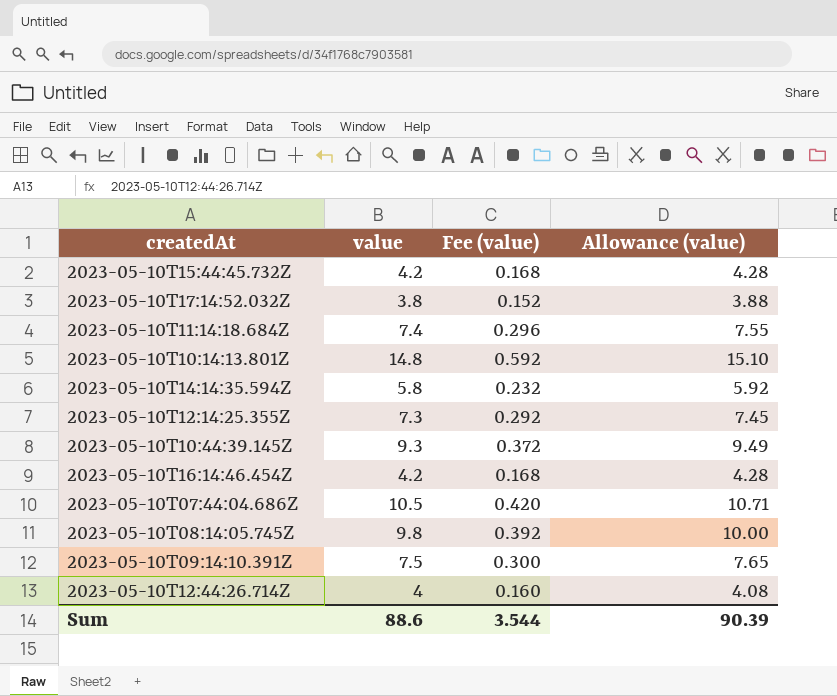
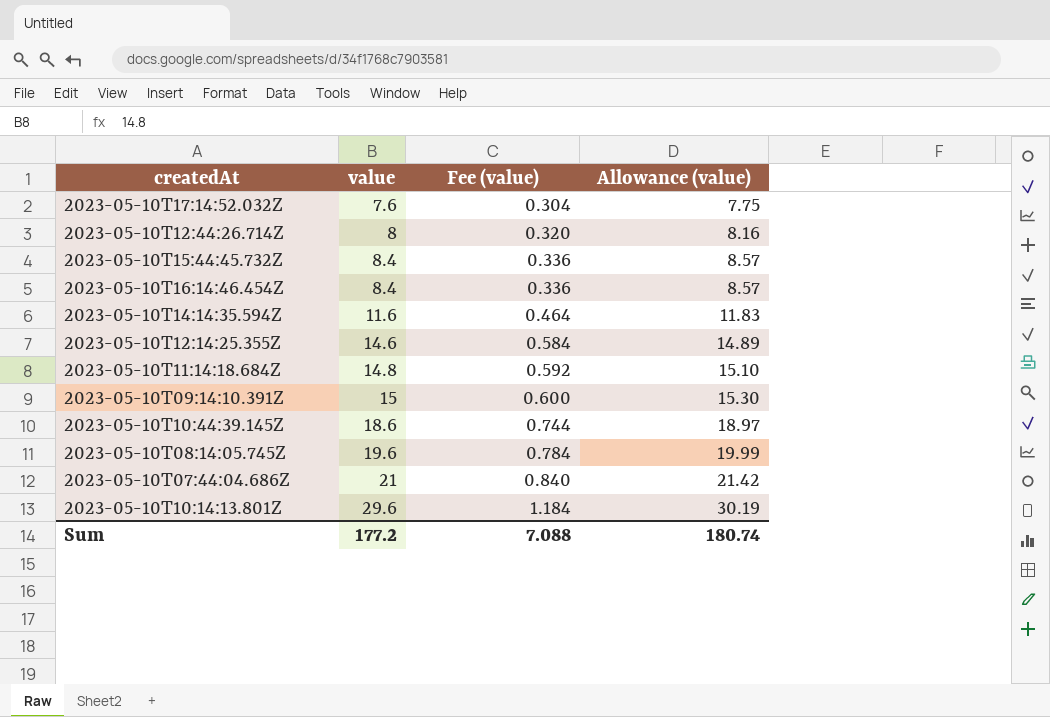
row order: none -> value ascending
2023-05-10T17:14:52.032Z | value: 3.8 -> 7.6
2023-05-10T17:14:52.032Z | Fee (value): 0.152 -> 0.304
2023-05-10T17:14:52.032Z | Allowance (value): 3.88 -> 7.75
2023-05-10T12:44:26.714Z | value: 4 -> 8
2023-05-10T12:44:26.714Z | Fee (value): 0.160 -> 0.320
2023-05-10T12:44:26.714Z | Allowance (value): 4.08 -> 8.16
2023-05-10T15:44:45.732Z | value: 4.2 -> 8.4
2023-05-10T15:44:45.732Z | Fee (value): 0.168 -> 0.336
2023-05-10T15:44:45.732Z | Allowance (value): 4.28 -> 8.57
2023-05-10T16:14:46.454Z | value: 4.2 -> 8.4
2023-05-10T16:14:46.454Z | Fee (value): 0.168 -> 0.336
2023-05-10T16:14:46.454Z | Allowance (value): 4.28 -> 8.57
2023-05-10T14:14:35.594Z | value: 5.8 -> 11.6
2023-05-10T14:14:35.594Z | Fee (value): 0.232 -> 0.464
2023-05-10T14:14:35.594Z | Allowance (value): 5.92 -> 11.83
2023-05-10T12:14:25.355Z | value: 7.3 -> 14.6
2023-05-10T12:14:25.355Z | Fee (value): 0.292 -> 0.584
2023-05-10T12:14:25.355Z | Allowance (value): 7.45 -> 14.89
2023-05-10T11:14:18.684Z | value: 7.4 -> 14.8
2023-05-10T11:14:18.684Z | Fee (value): 0.296 -> 0.592
2023-05-10T11:14:18.684Z | Allowance (value): 7.55 -> 15.10
2023-05-10T09:14:10.391Z | value: 7.5 -> 15
2023-05-10T09:14:10.391Z | Fee (value): 0.300 -> 0.600
2023-05-10T09:14:10.391Z | Allowance (value): 7.65 -> 15.30
2023-05-10T10:44:39.145Z | value: 9.3 -> 18.6
2023-05-10T10:44:39.145Z | Fee (value): 0.372 -> 0.744
2023-05-10T10:44:39.145Z | Allowance (value): 9.49 -> 18.97
2023-05-10T08:14:05.745Z | value: 9.8 -> 19.6
2023-05-10T08:14:05.745Z | Fee (value): 0.392 -> 0.784
2023-05-10T08:14:05.745Z | Allowance (value): 10.00 -> 19.99
2023-05-10T07:44:04.686Z | value: 10.5 -> 21
2023-05-10T07:44:04.686Z | Fee (value): 0.420 -> 0.840
2023-05-10T07:44:04.686Z | Allowance (value): 10.71 -> 21.42
2023-05-10T10:14:13.801Z | value: 14.8 -> 29.6
2023-05-10T10:14:13.801Z | Fee (value): 0.592 -> 1.184
2023-05-10T10:14:13.801Z | Allowance (value): 15.10 -> 30.19
Sum | value: 88.6 -> 177.2
Sum | Fee (value): 3.544 -> 7.088
Sum | Allowance (value): 90.39 -> 180.74

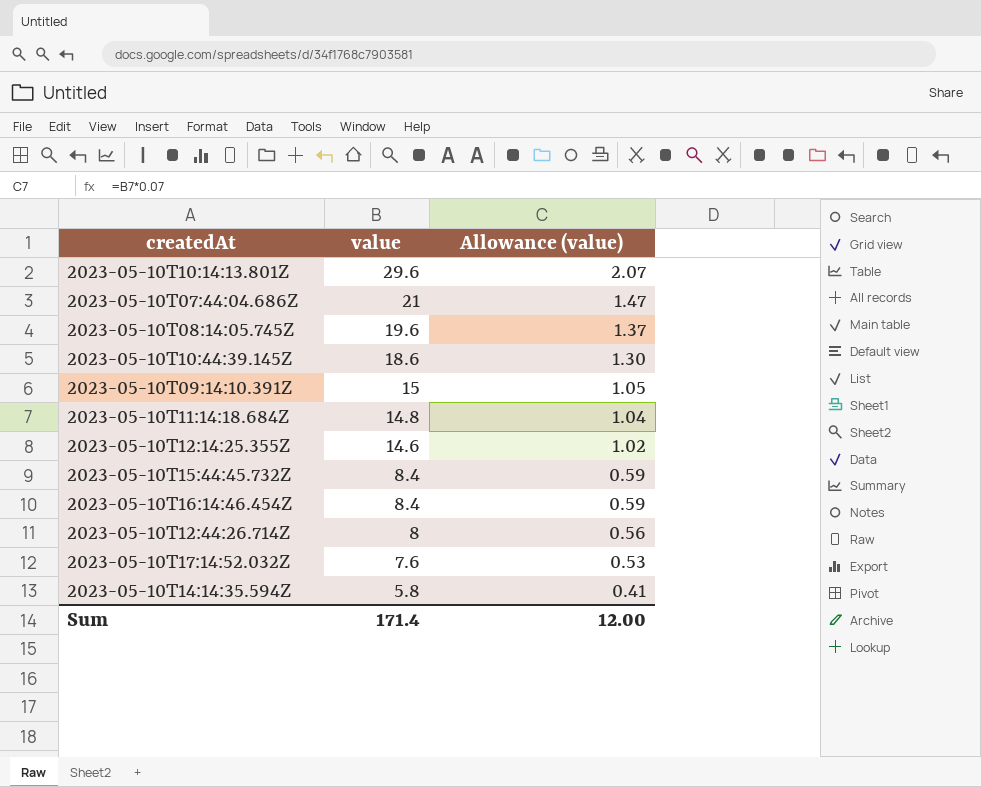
row order: value ascending -> value descending
column Fee (value) | formula: [value] * 0.04 -> none
column Allowance (value) | formula: [value] * 1.02 -> [value] * 0.07
2023-05-10T14:14:35.594Z | value: 11.6 -> 5.8
Sum | value: 177.2 -> 171.4
Sum | Allowance (value): 180.74 -> 12.00

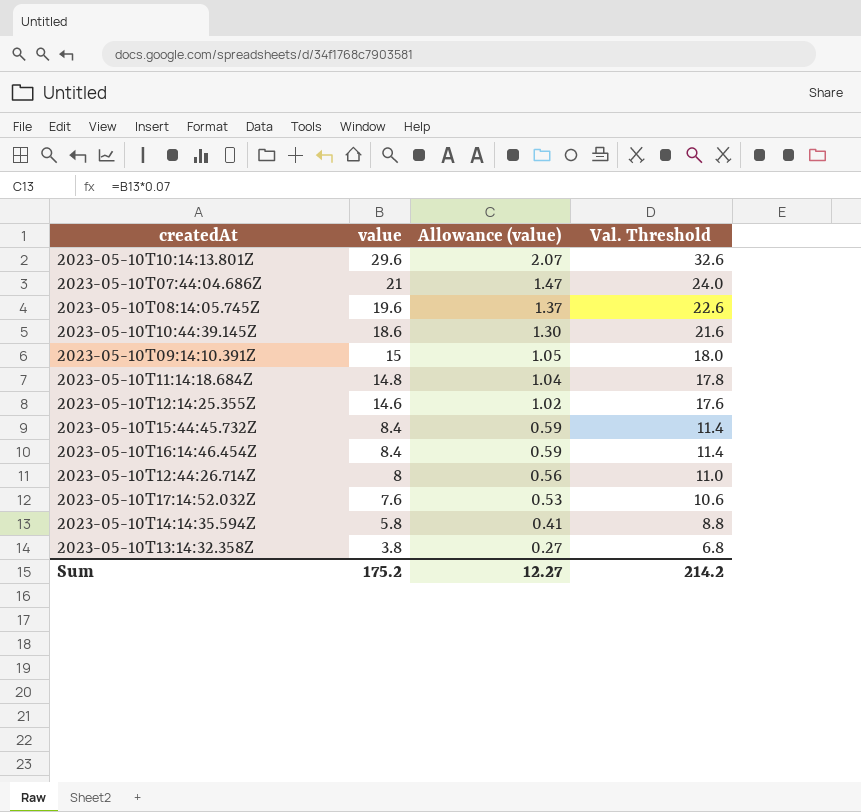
column Val. Threshold | formula: none -> [value] + 3
row 2023-05-10T13:14:32.358Z: none -> 3.8 | 0.27 | 6.8
Sum | value: 171.4 -> 175.2
Sum | Allowance (value): 12.00 -> 12.27

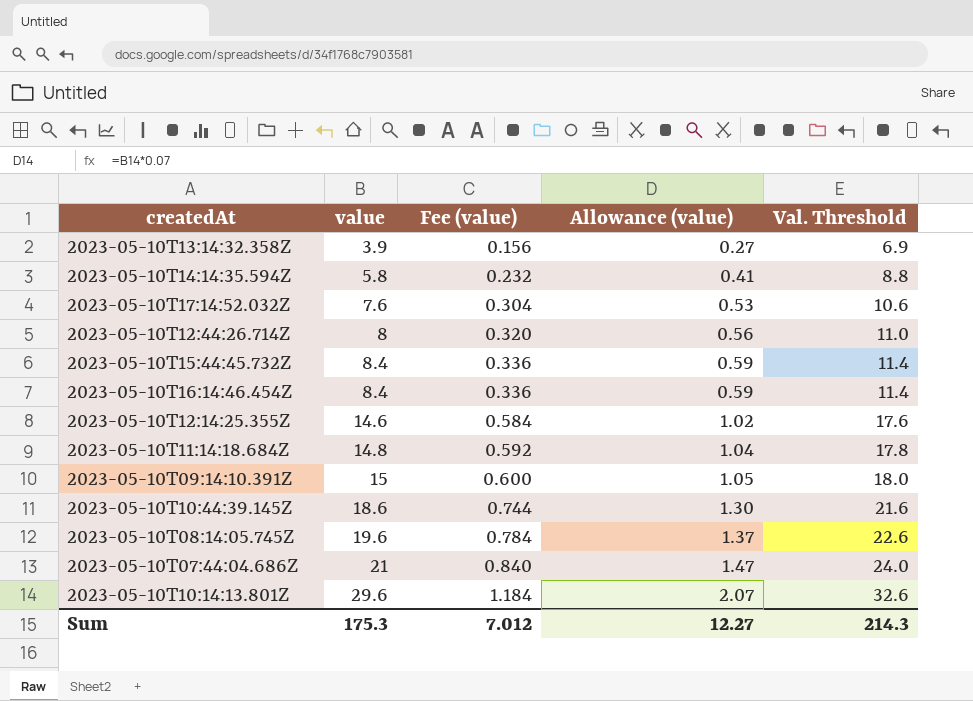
row order: value descending -> value ascending
column Fee (value) | formula: none -> [value] * 0.04
2023-05-10T13:14:32.358Z | value: 3.8 -> 3.9
2023-05-10T13:14:32.358Z | Val. Threshold: 6.8 -> 6.9
Sum | value: 175.2 -> 175.3
Sum | Val. Threshold: 214.2 -> 214.3

